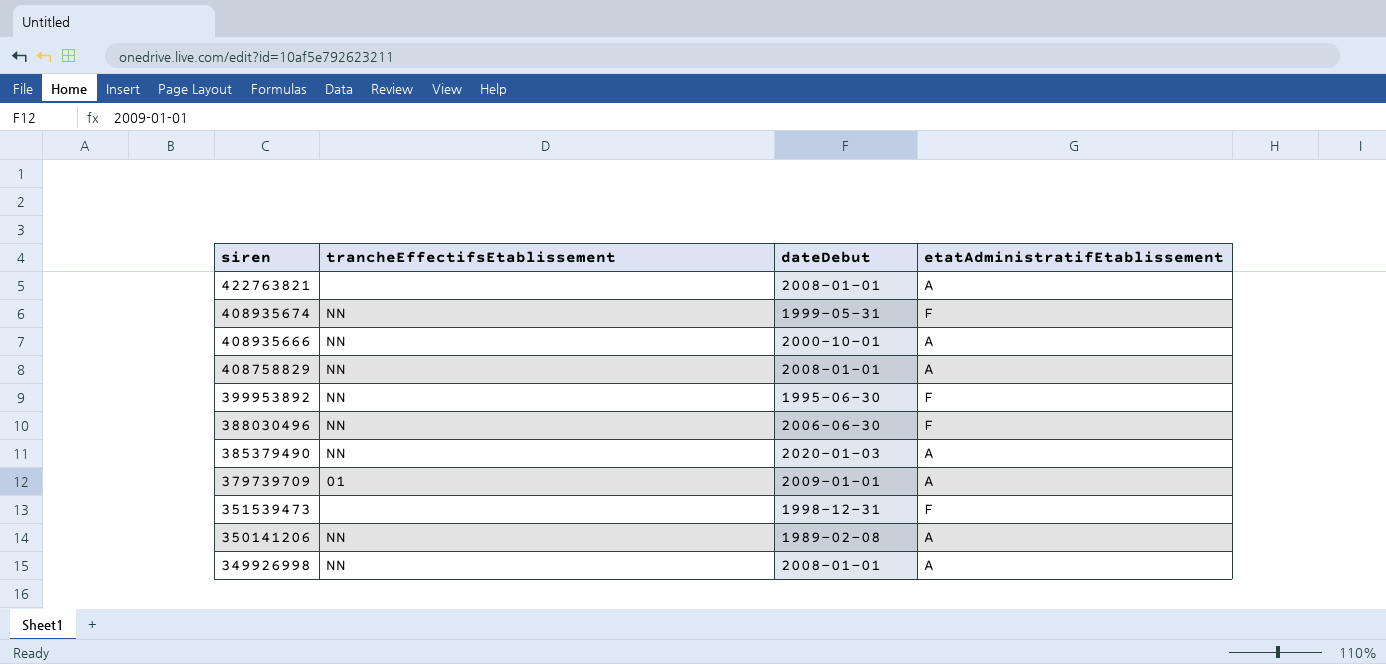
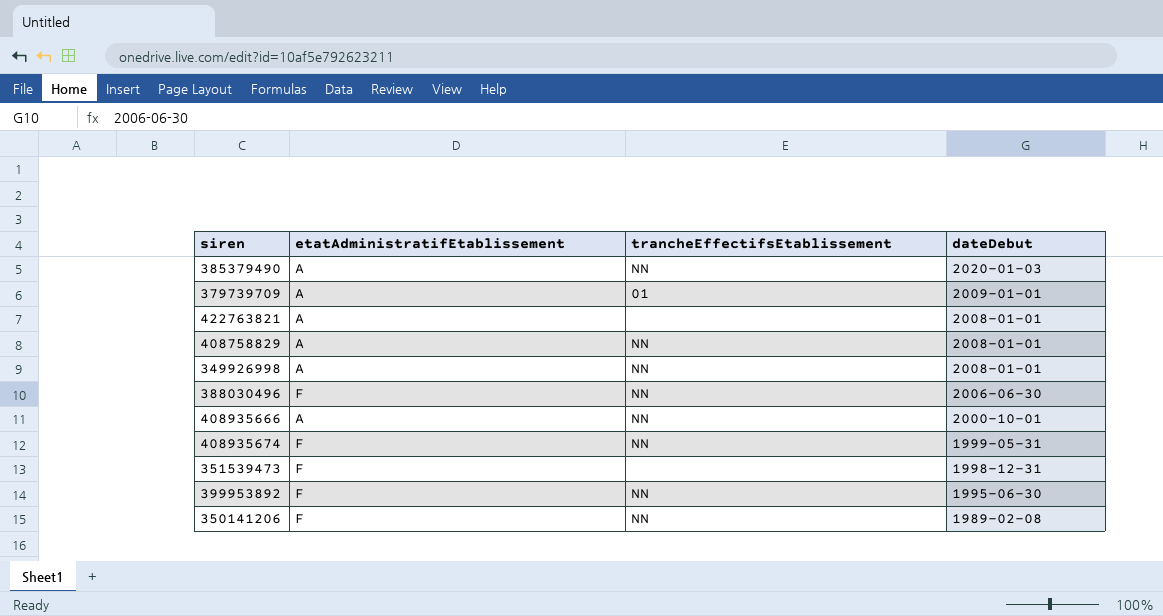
row order: siren descending -> dateDebut descending
column etatAdministratifEtablissement | position: 4 -> 2
350141206 | etatAdministratifEtablissement: A -> F

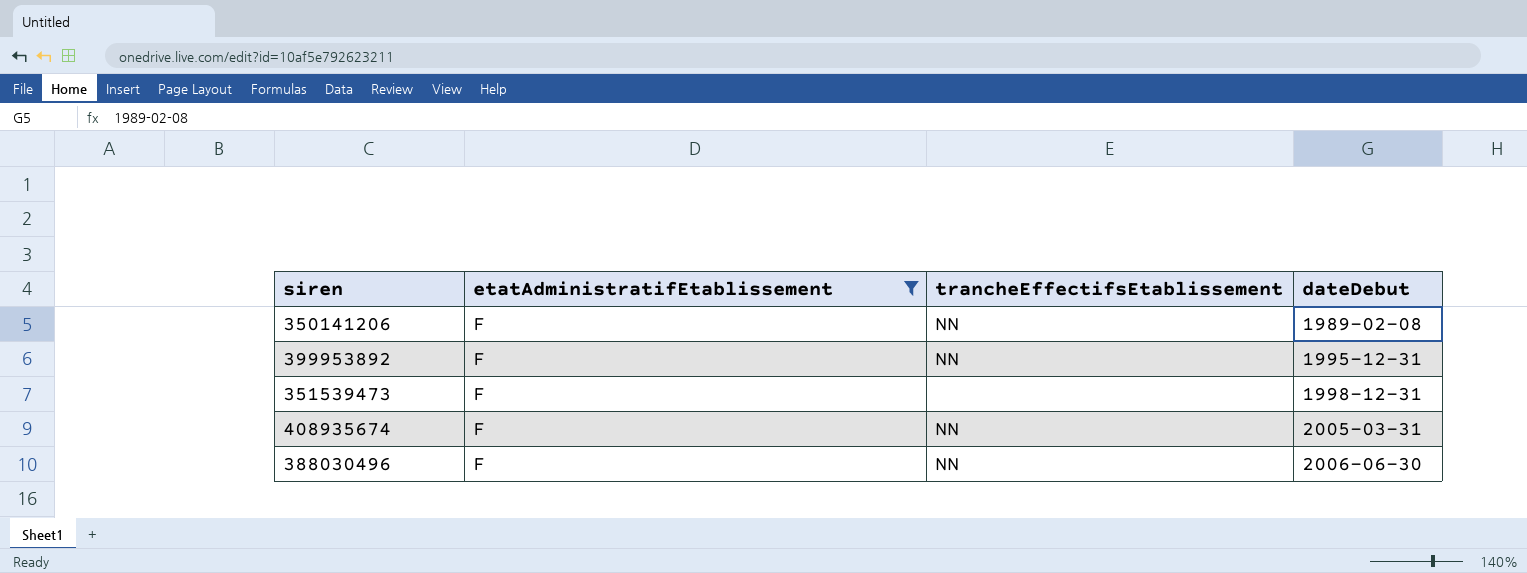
filter: none -> etatAdministratifEtablissement = F
row order: dateDebut descending -> dateDebut ascending
399953892 | dateDebut: 1995-06-30 -> 1995-12-31
408935674 | dateDebut: 1999-05-31 -> 2005-03-31

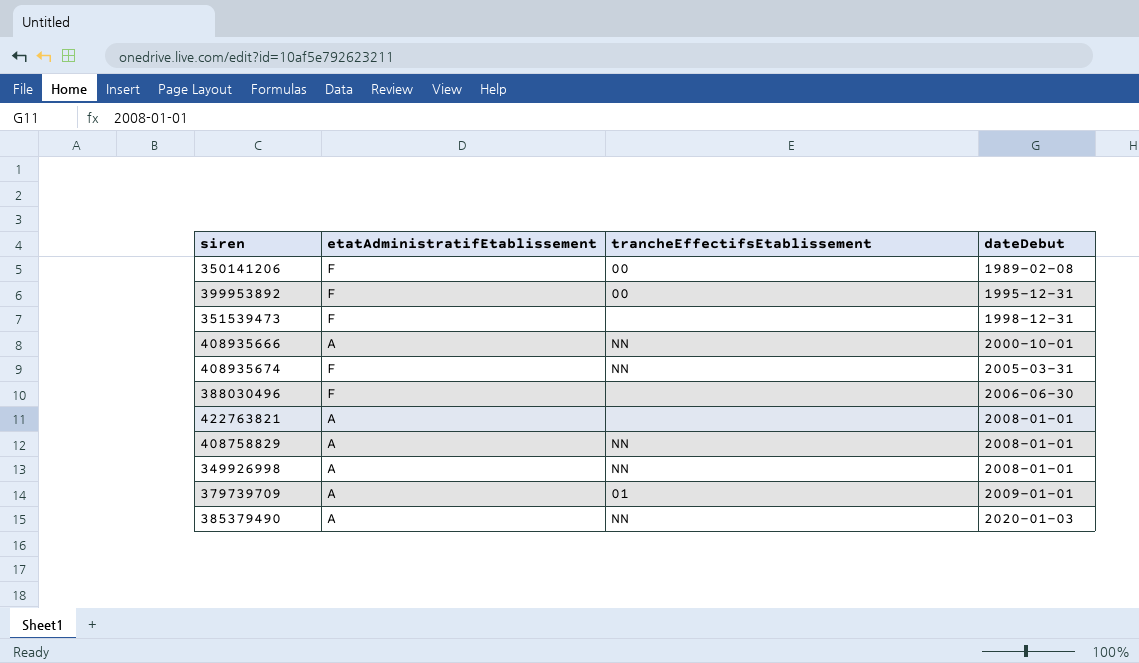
filter: etatAdministratifEtablissement = F -> none
350141206 | trancheEffectifsEtablissement: NN -> 00
399953892 | trancheEffectifsEtablissement: NN -> 00
388030496 | trancheEffectifsEtablissement: NN -> none

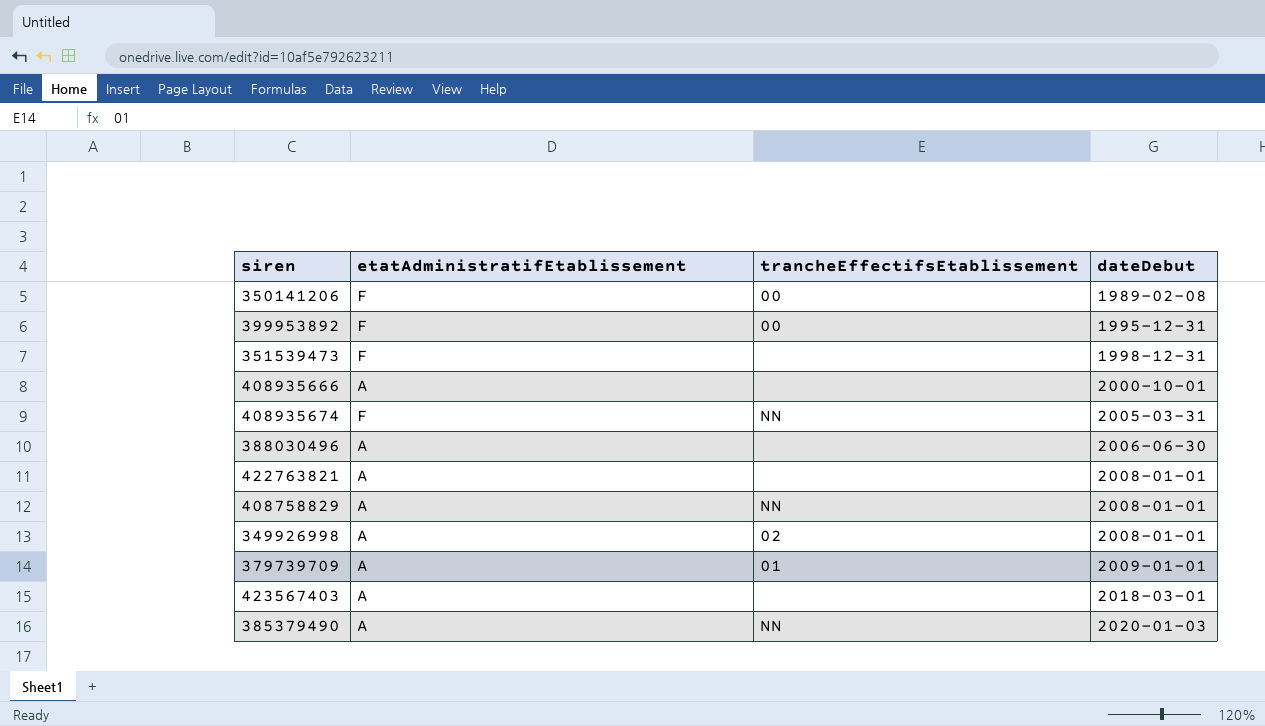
408935666 | trancheEffectifsEtablissement: NN -> none
388030496 | etatAdministratifEtablissement: F -> A
349926998 | trancheEffectifsEtablissement: NN -> 02
row 423567403: none -> A | none | 2018-03-01

